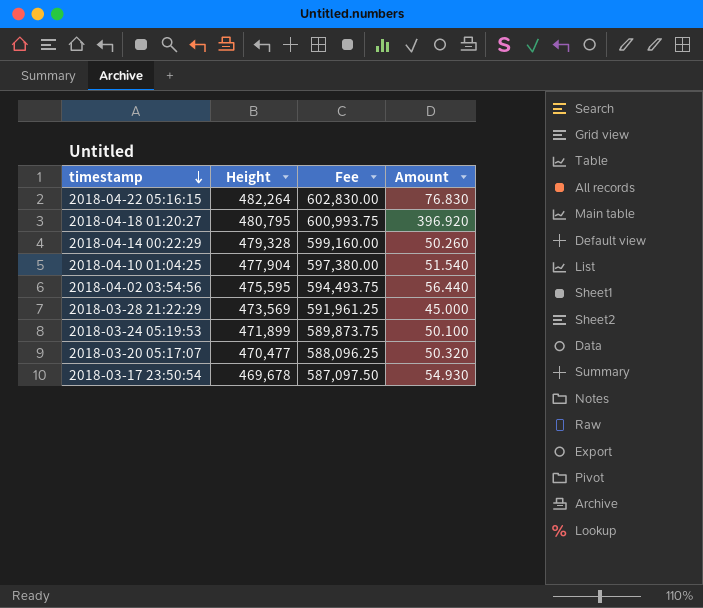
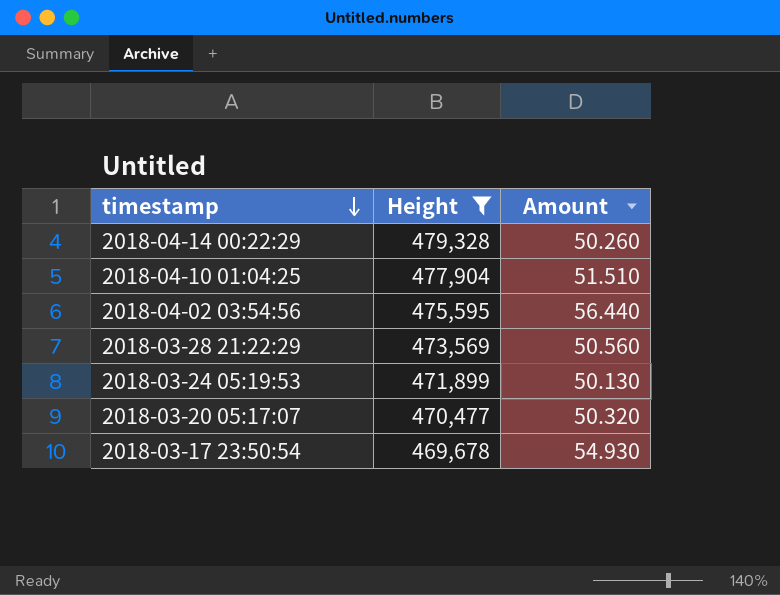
filter: none -> Height <= 479,328
column Fee | formula: [Height] * 1.25 -> none
2018-04-10 01:04:25 | Amount: 51.540 -> 51.510
2018-03-28 21:22:29 | Amount: 45.000 -> 50.560
2018-03-24 05:19:53 | Amount: 50.100 -> 50.130

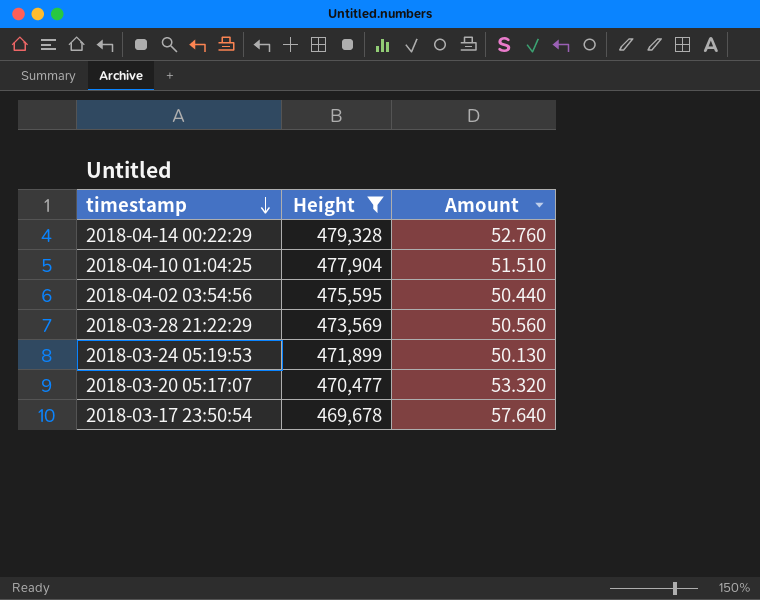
2018-04-14 00:22:29 | Amount: 50.260 -> 52.760
2018-04-02 03:54:56 | Amount: 56.440 -> 50.440
2018-03-20 05:17:07 | Amount: 50.320 -> 53.320
2018-03-17 23:50:54 | Amount: 54.930 -> 57.640

